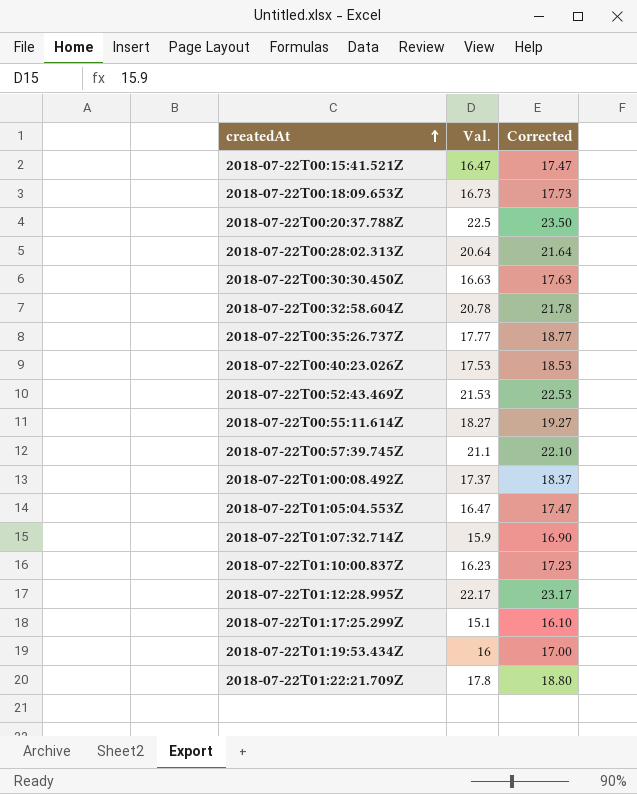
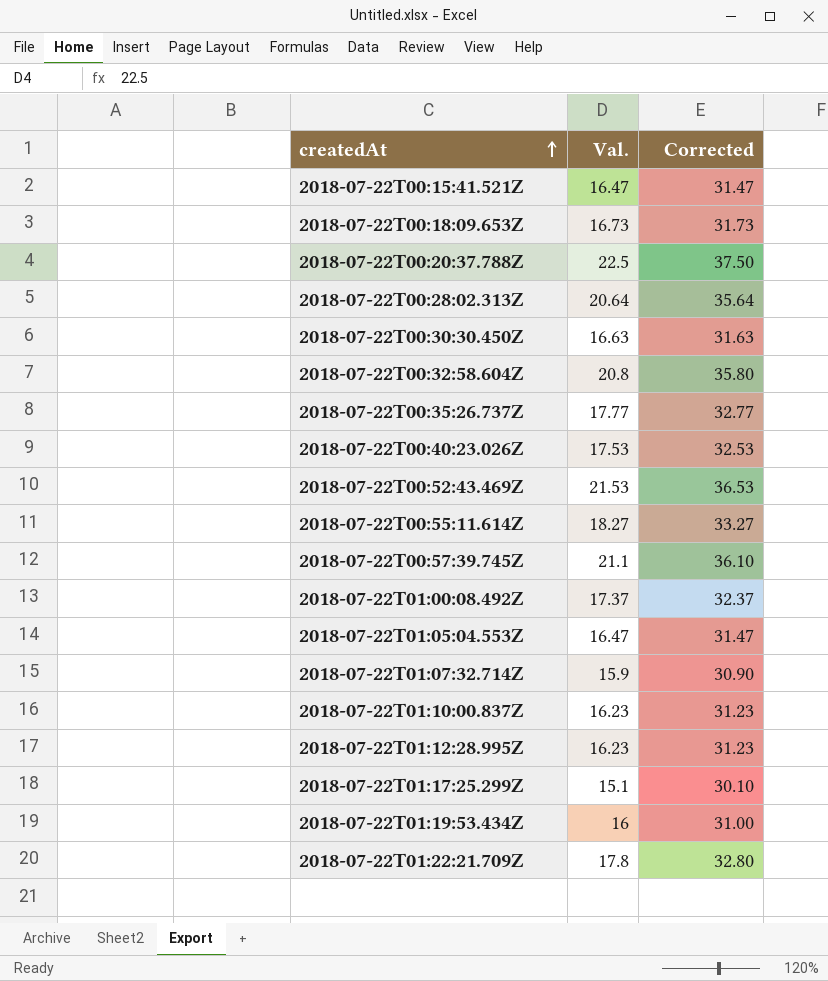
column Corrected | formula: [Val.] + 1 -> [Val.] + 15
2018-07-22T00:32:58.604Z | Val.: 20.78 -> 20.8
2018-07-22T01:12:28.995Z | Val.: 22.17 -> 16.23

